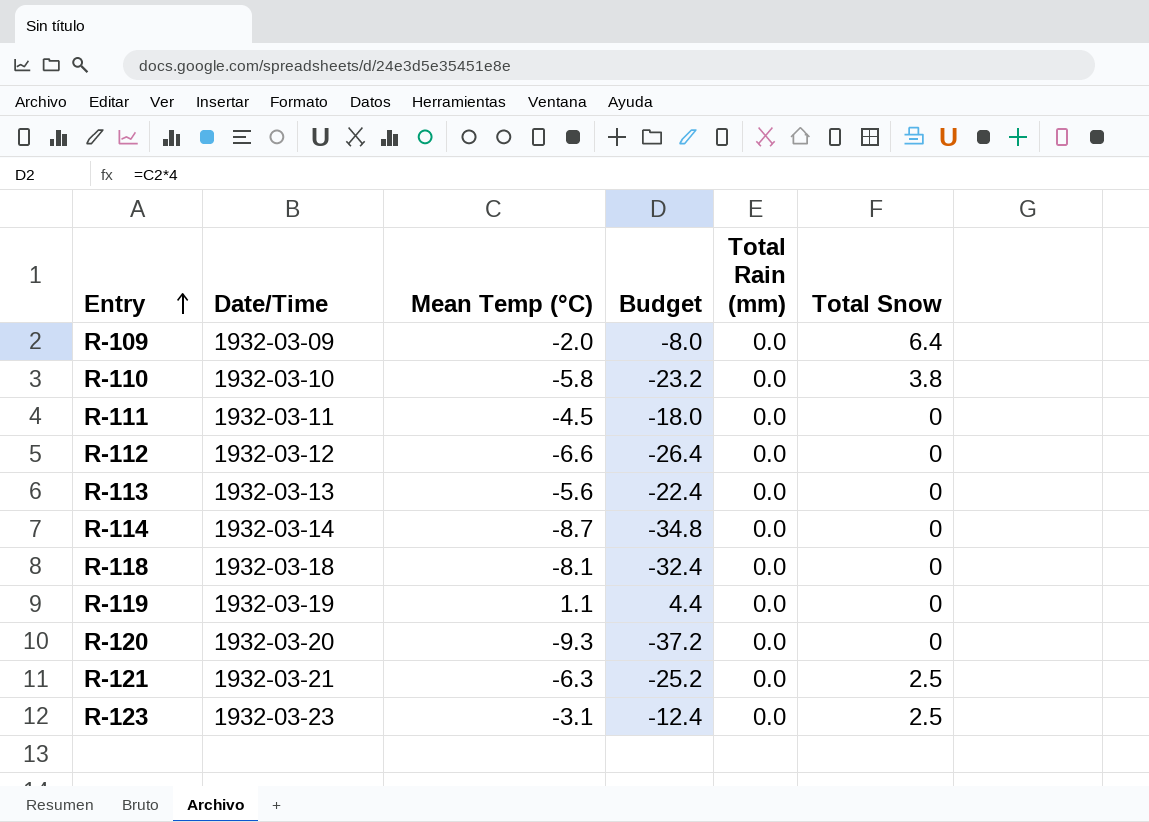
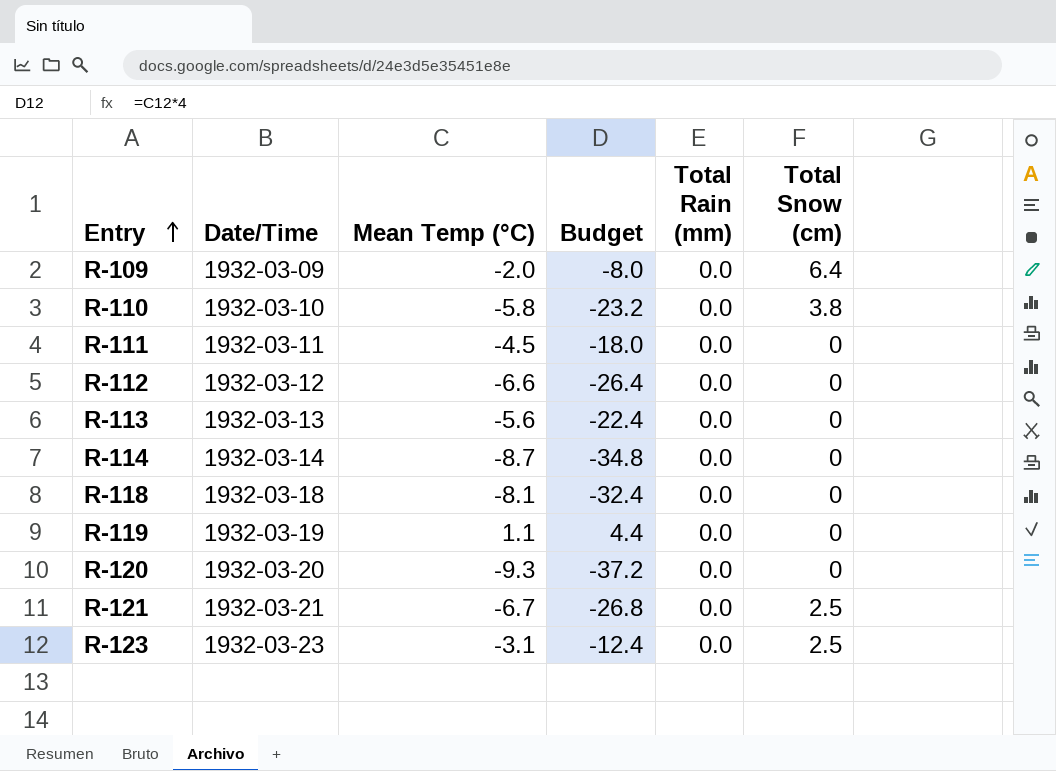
column name: Total Snow -> Total Snow (cm)
R-121 | Mean Temp (°C): -6.3 -> -6.7
R-121 | Budget: -25.2 -> -26.8

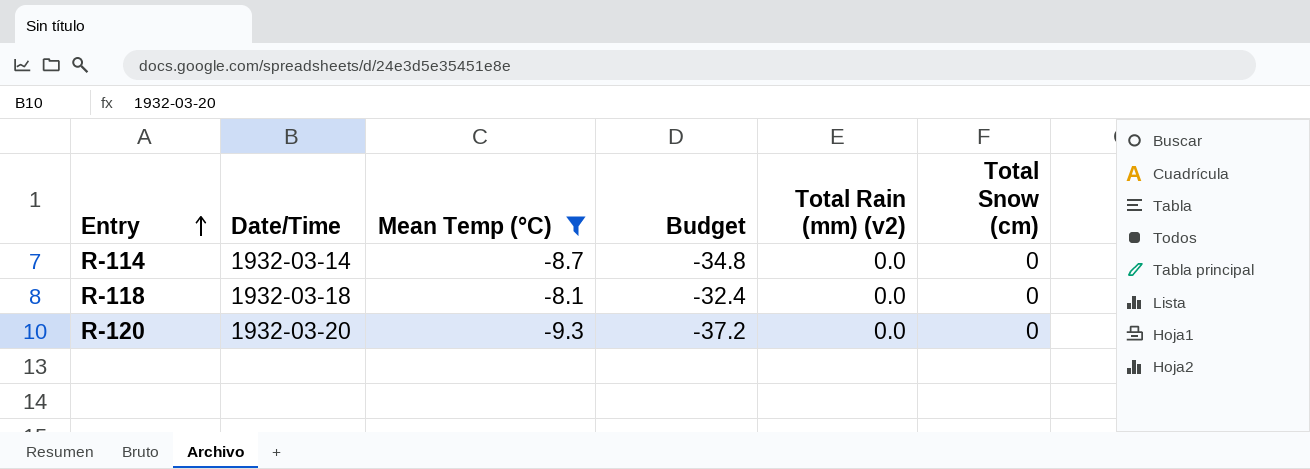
filter: none -> Mean Temp (°C) <= -8.1
column name: Total Rain (mm) -> Total Rain (mm) (v2)

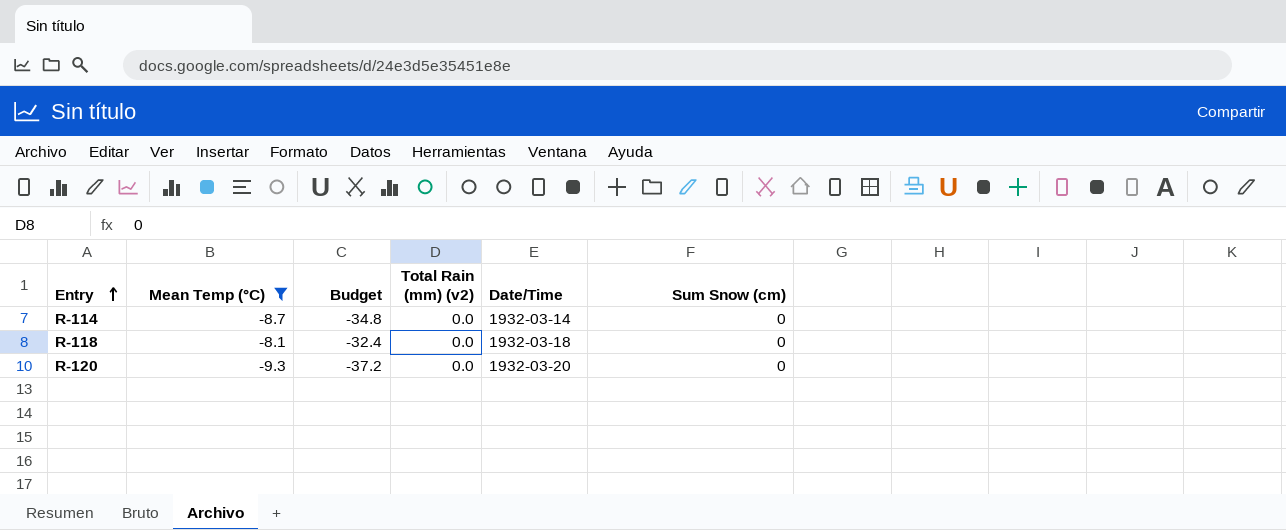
column Date/Time | position: 2 -> 5
column name: Total Snow (cm) -> Sum Snow (cm)

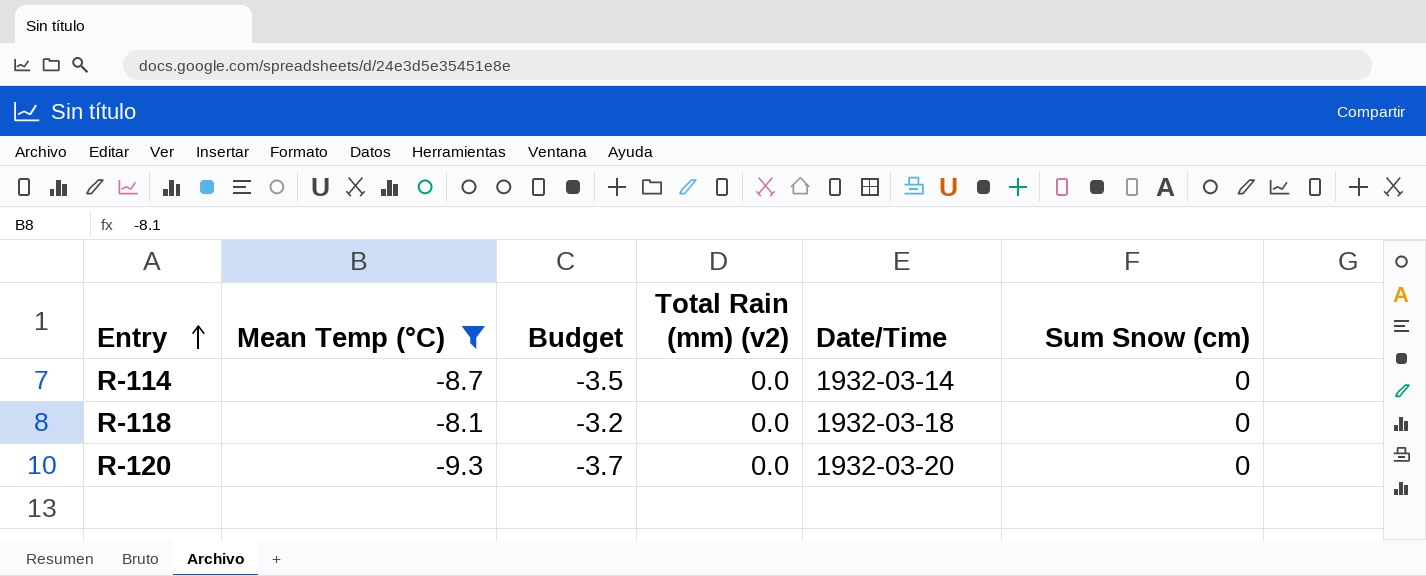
column Budget | formula: [Mean Temp (°C)] * 4 -> [Mean Temp (°C)] * 0.4

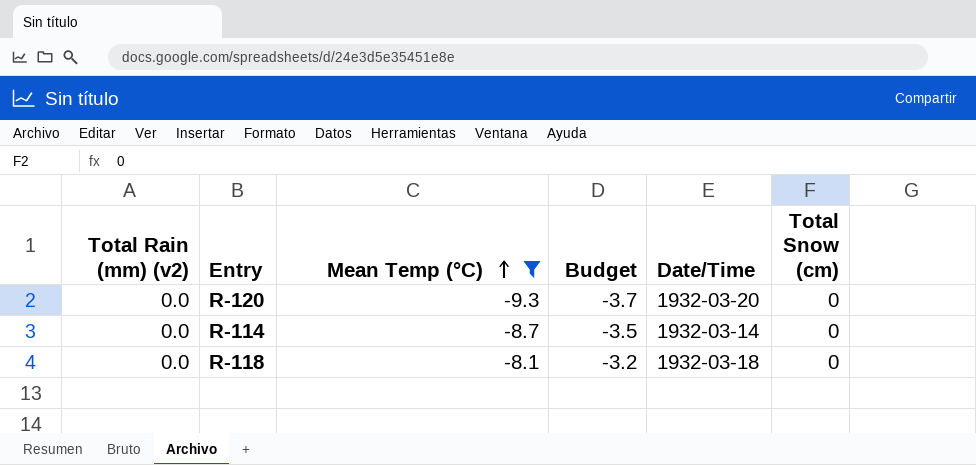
row order: Entry ascending -> Mean Temp (°C) ascending
column Total Rain (mm) (v2) | position: 4 -> 1
column name: Sum Snow (cm) -> Total Snow (cm)

